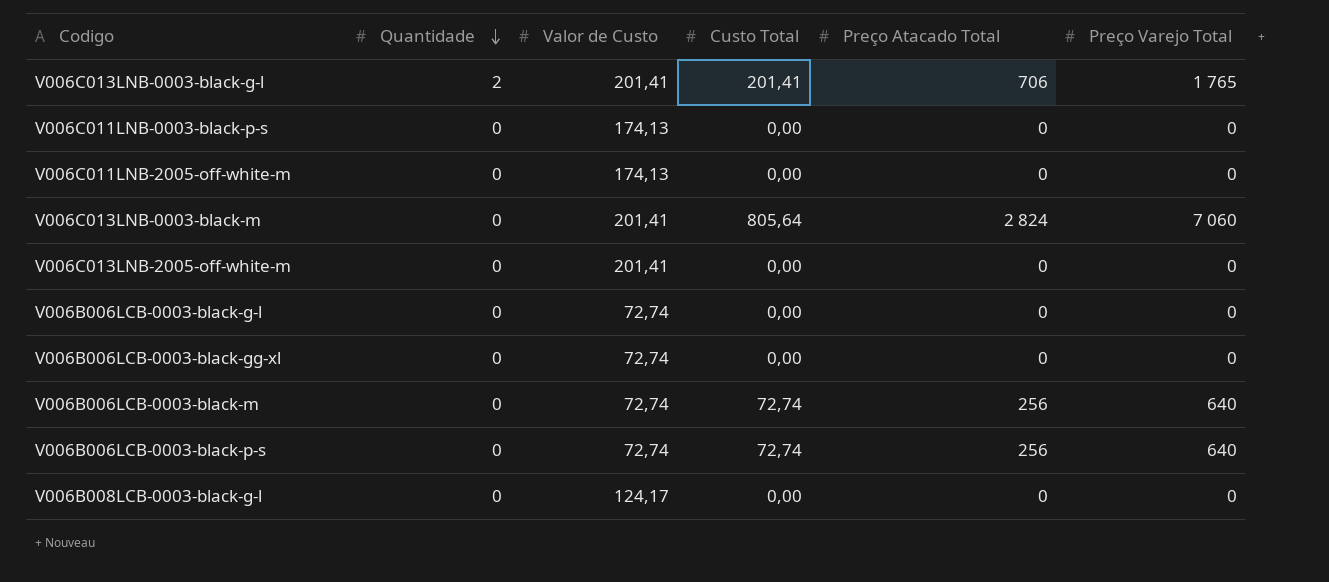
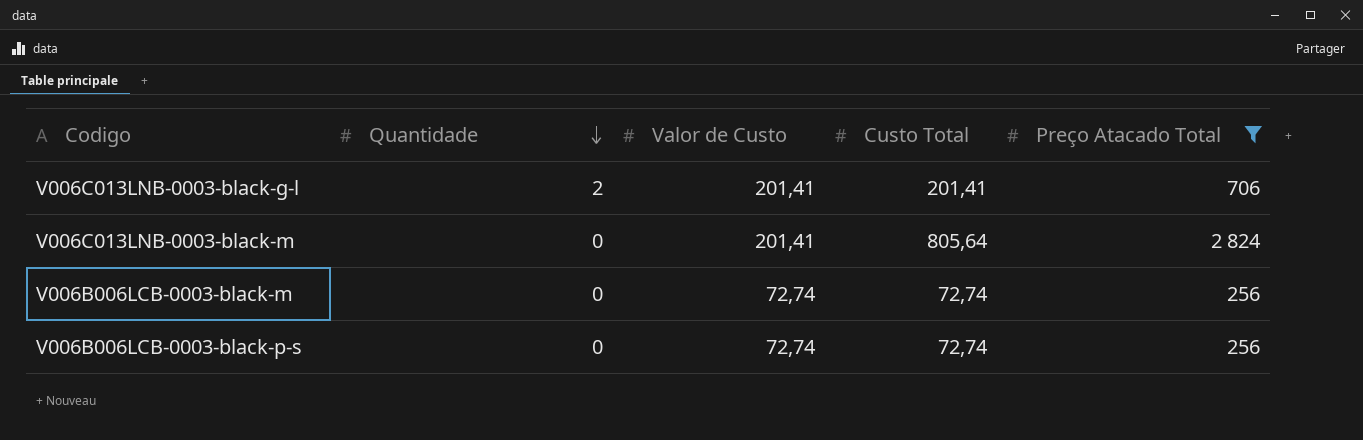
filter: none -> Preço Atacado Total != 0
column Preço Varejo Total | position: 6 -> none

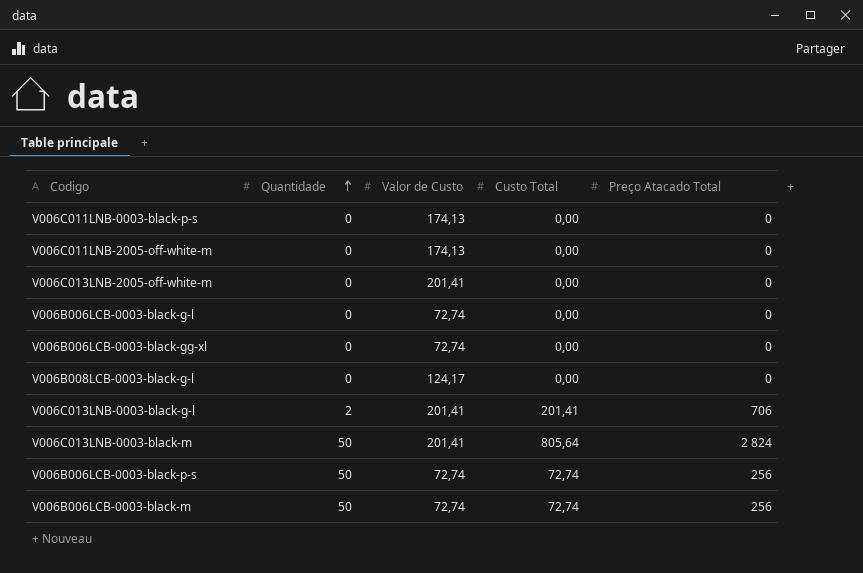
filter: Preço Atacado Total != 0 -> none
row order: Quantidade descending -> Quantidade ascending
V006C013LNB-0003-black-m | Quantidade: 0 -> 50
V006B006LCB-0003-black-p-s | Quantidade: 0 -> 50
V006B006LCB-0003-black-m | Quantidade: 0 -> 50

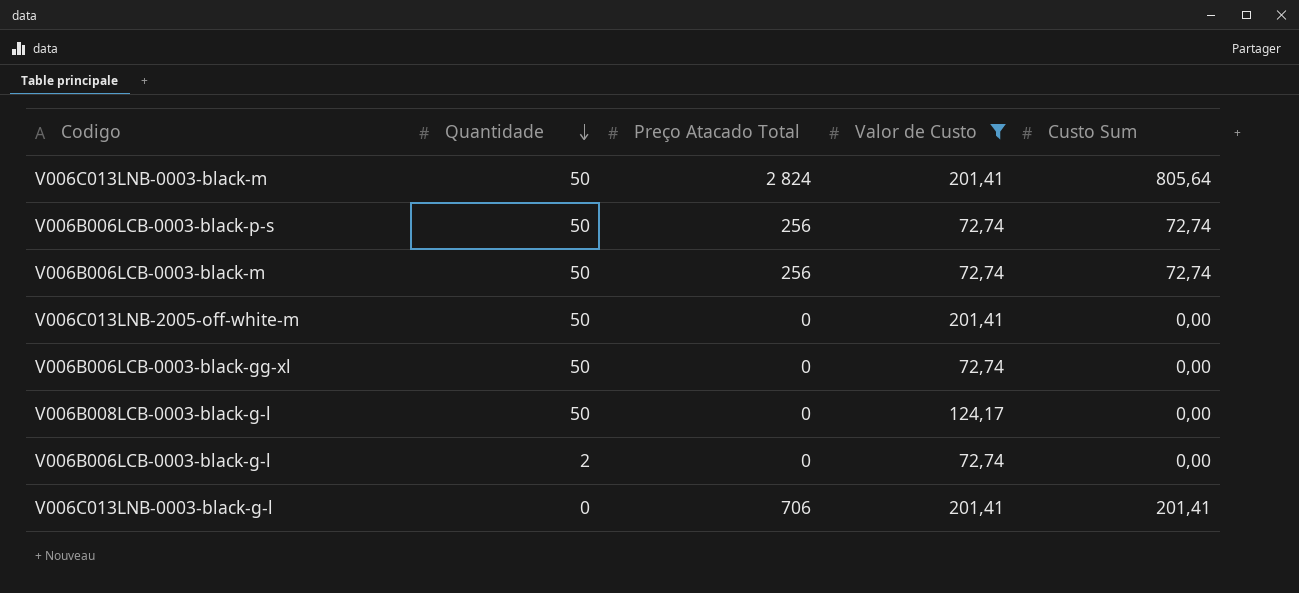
filter: none -> Valor de Custo != 174,13
row order: Quantidade ascending -> Quantidade descending
column Preço Atacado Total | position: 5 -> 3
column name: Custo Total -> Custo Sum
V006C013LNB-2005-off-white-m | Quantidade: 0 -> 50
V006B006LCB-0003-black-gg-xl | Quantidade: 0 -> 50
V006B008LCB-0003-black-g-l | Quantidade: 0 -> 50
V006B006LCB-0003-black-g-l | Quantidade: 0 -> 2
V006C013LNB-0003-black-g-l | Quantidade: 2 -> 0

